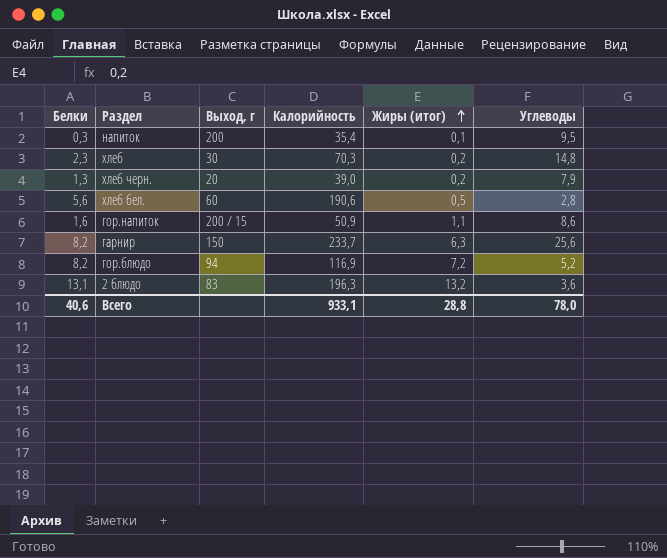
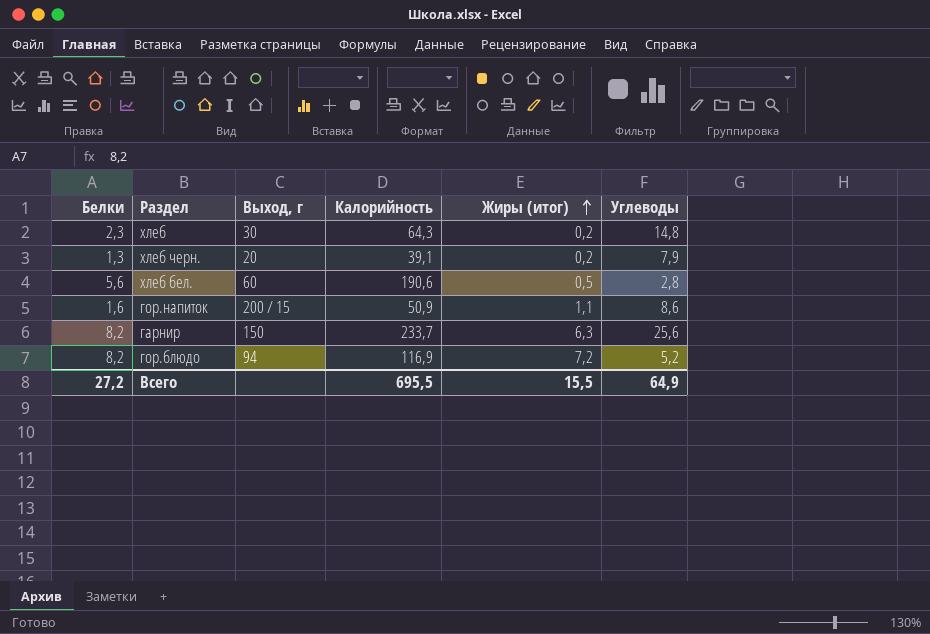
row напиток: 0,3 | 200 | 35,4 | 0,1 | 9,5 -> none
row 2 блюдо: 13,1 | 83 | 196,3 | 13,2 | 3,6 -> none
хлеб | Калорийность: 70,3 -> 64,3
хлеб черн. | Калорийность: 39,0 -> 39,1
Всего | Белки: 40,6 -> 27,2
Всего | Калорийность: 933,1 -> 695,5
Всего | Жиры (итог): 28,8 -> 15,5
Всего | Углеводы: 78,0 -> 64,9

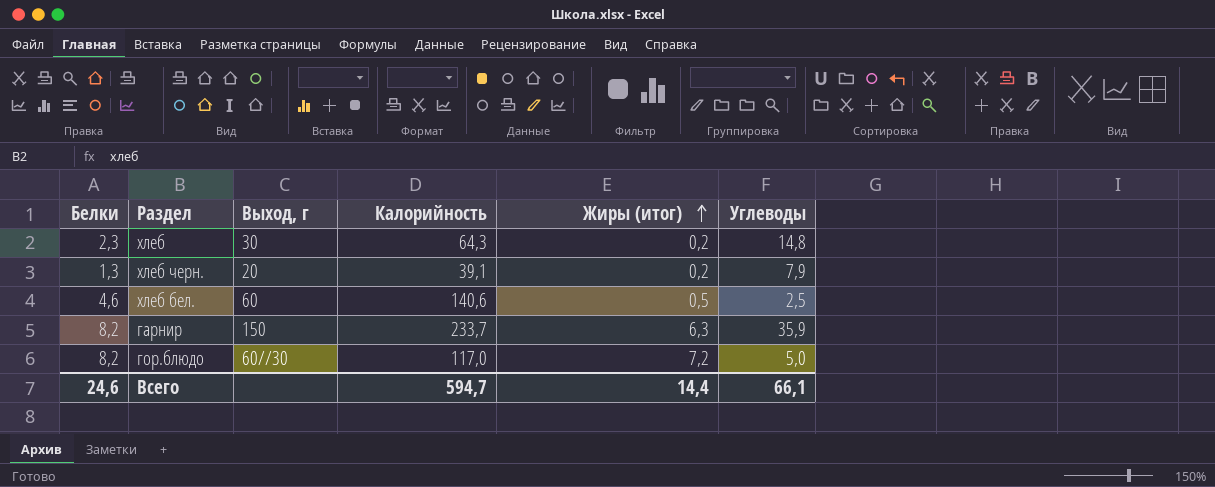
row гор.напиток: 1,6 | 200 / 15 | 50,9 | 1,1 | 8,6 -> none
хлеб бел. | Белки: 5,6 -> 4,6
хлеб бел. | Калорийность: 190,6 -> 140,6
хлеб бел. | Углеводы: 2,8 -> 2,5
гарнир | Углеводы: 25,6 -> 35,9
гор.блюдо | Выход, г: 94 -> 60//30
гор.блюдо | Калорийность: 116,9 -> 117,0
гор.блюдо | Углеводы: 5,2 -> 5,0
Всего | Белки: 27,2 -> 24,6
Всего | Калорийность: 695,5 -> 594,7
Всего | Жиры (итог): 15,5 -> 14,4
Всего | Углеводы: 64,9 -> 66,1

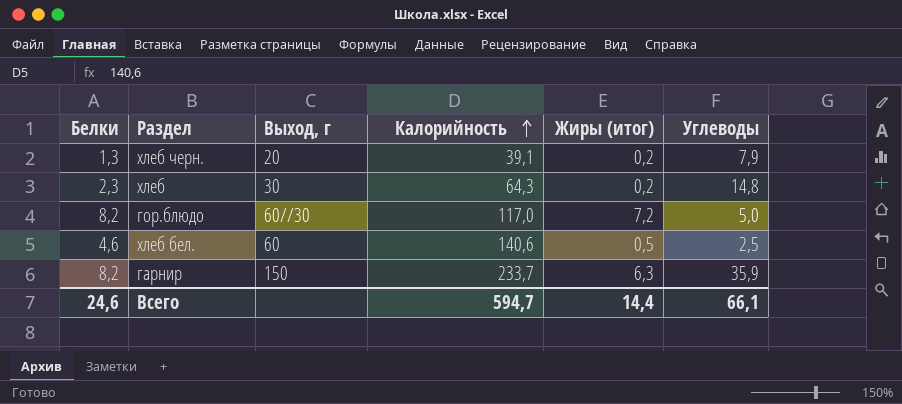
row order: Жиры (итог) ascending -> Калорийность ascending

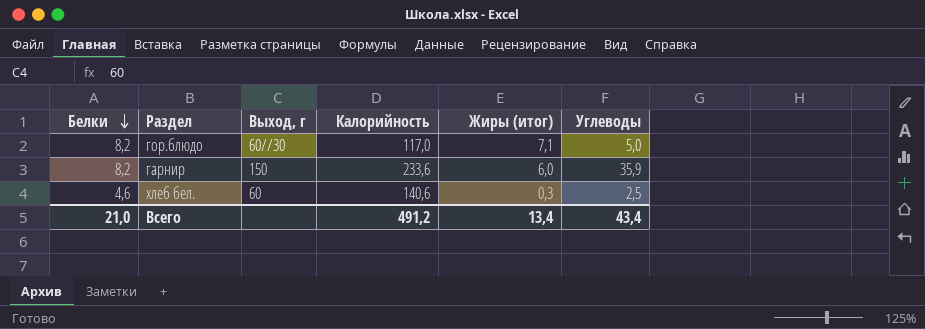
row order: Калорийность ascending -> Белки descending
row хлеб черн.: 1,3 | 20 | 39,1 | 0,2 | 7,9 -> none
row хлеб: 2,3 | 30 | 64,3 | 0,2 | 14,8 -> none
гор.блюдо | Жиры (итог): 7,2 -> 7,1
гарнир | Калорийность: 233,7 -> 233,6
гарнир | Жиры (итог): 6,3 -> 6,0
хлеб бел. | Жиры (итог): 0,5 -> 0,3
Всего | Белки: 24,6 -> 21,0
Всего | Калорийность: 594,7 -> 491,2
Всего | Жиры (итог): 14,4 -> 13,4
Всего | Углеводы: 66,1 -> 43,4

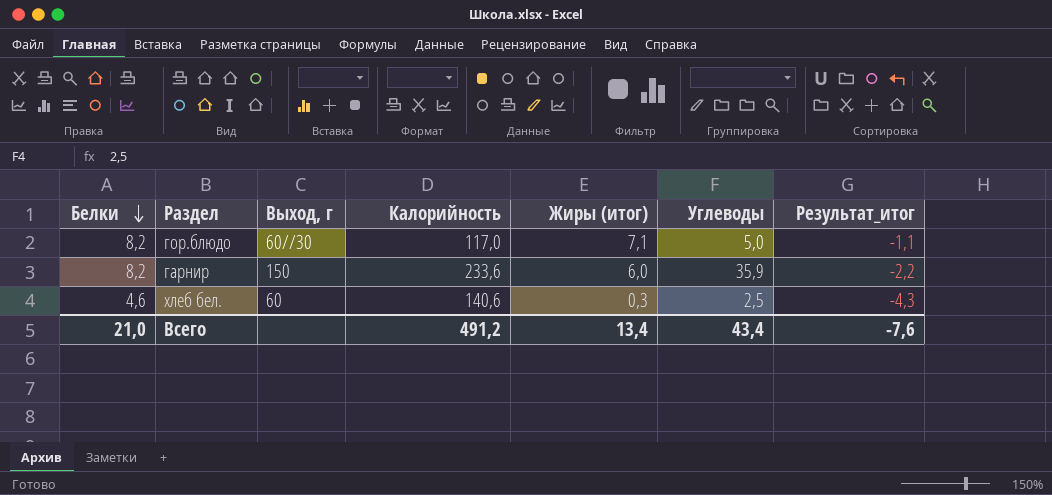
column Результат_итог | formula: none -> [Жиры (итог)] - [Белки]

